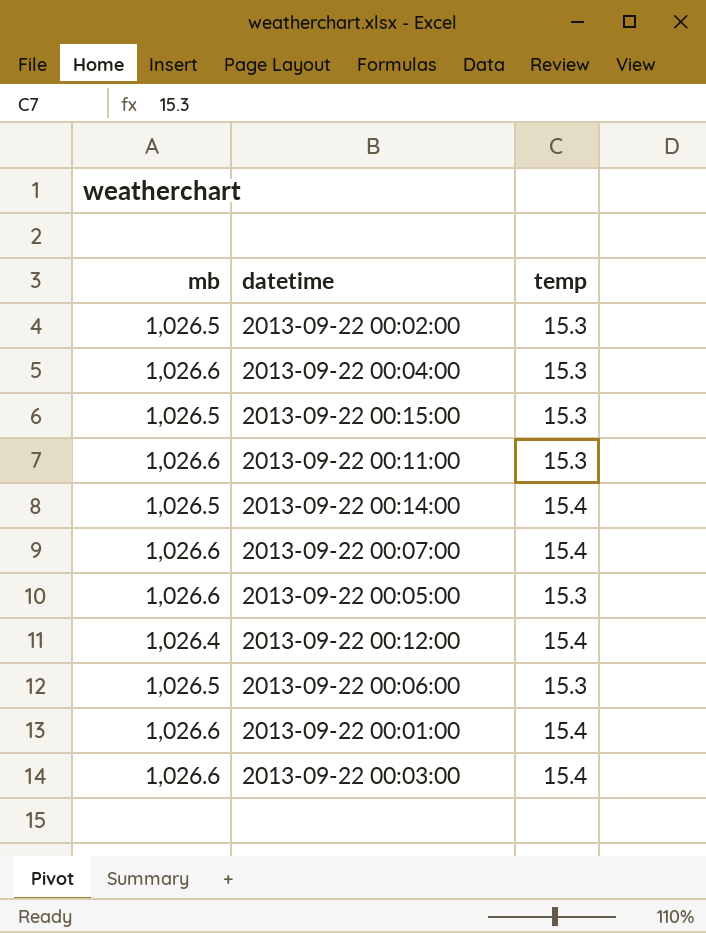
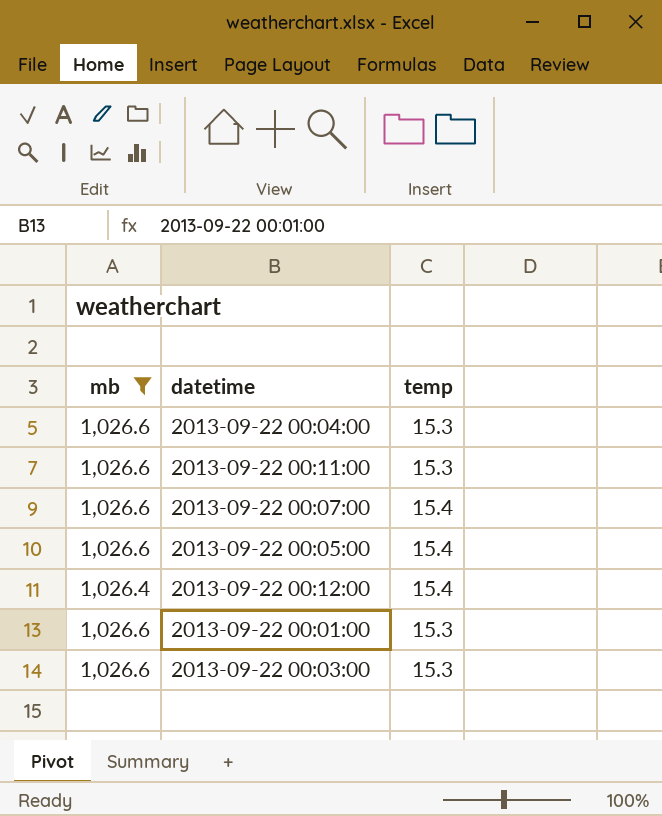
filter: none -> mb != 1,026.5
2013-09-22 00:05:00 | temp: 15.3 -> 15.4
2013-09-22 00:01:00 | temp: 15.4 -> 15.3
2013-09-22 00:03:00 | temp: 15.4 -> 15.3

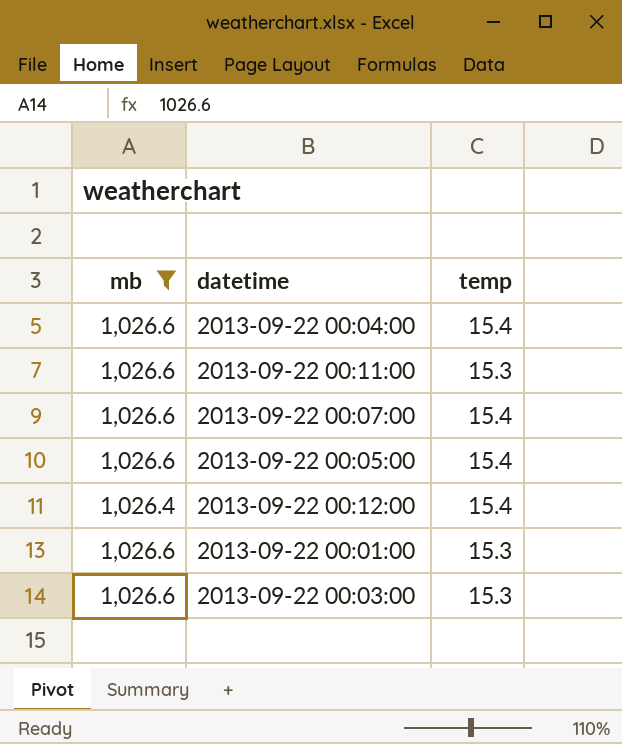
2013-09-22 00:04:00 | temp: 15.3 -> 15.4

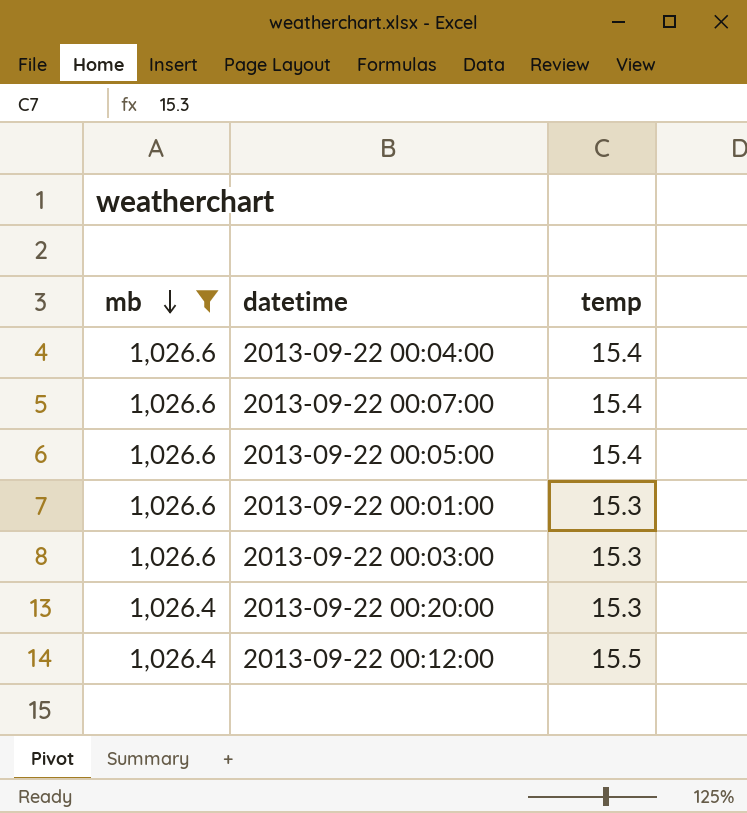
row order: none -> mb descending
row 2013-09-22 00:11:00: 1,026.6 | 15.3 -> none
row 2013-09-22 00:20:00: none -> 1,026.4 | 15.3
2013-09-22 00:12:00 | temp: 15.4 -> 15.5

